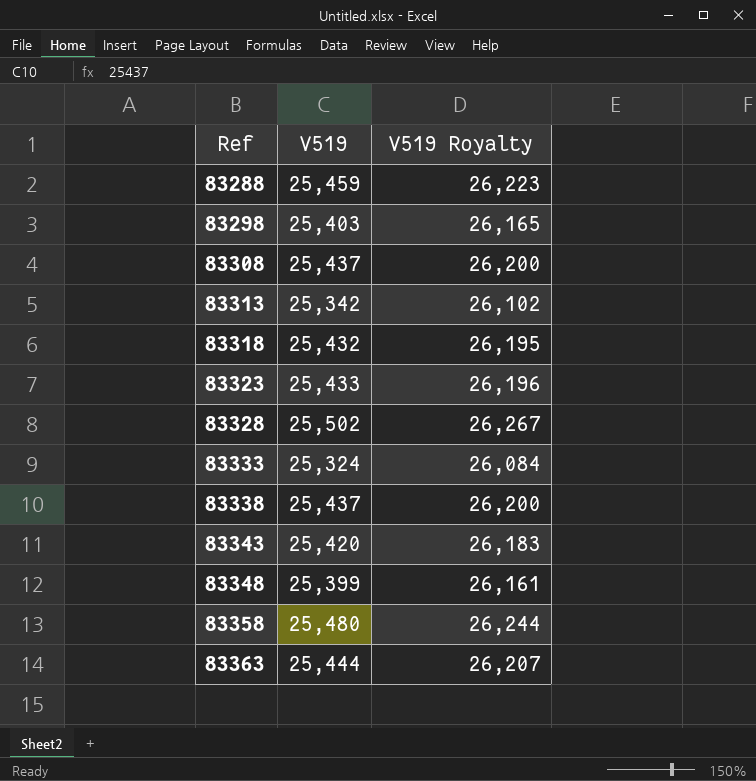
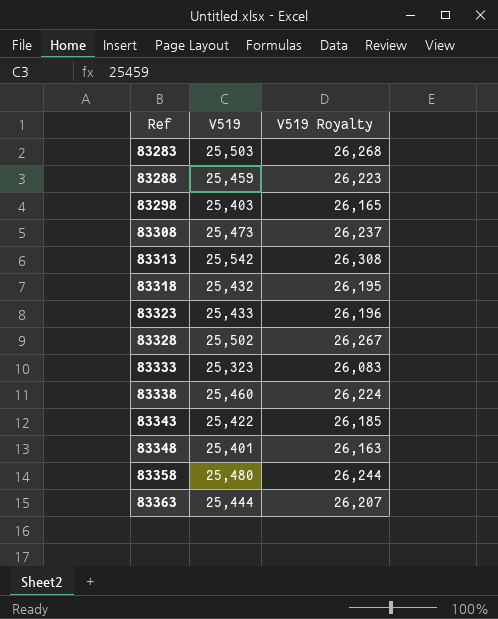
row 83283: none -> 25,503 | 26,268
83308 | V519: 25,437 -> 25,473
83308 | V519 Royalty: 26,200 -> 26,237
83313 | V519: 25,342 -> 25,542
83313 | V519 Royalty: 26,102 -> 26,308
83333 | V519: 25,324 -> 25,323
83333 | V519 Royalty: 26,084 -> 26,083
83338 | V519: 25,437 -> 25,460
83338 | V519 Royalty: 26,200 -> 26,224
83343 | V519: 25,420 -> 25,422
83343 | V519 Royalty: 26,183 -> 26,185
83348 | V519: 25,399 -> 25,401
83348 | V519 Royalty: 26,161 -> 26,163

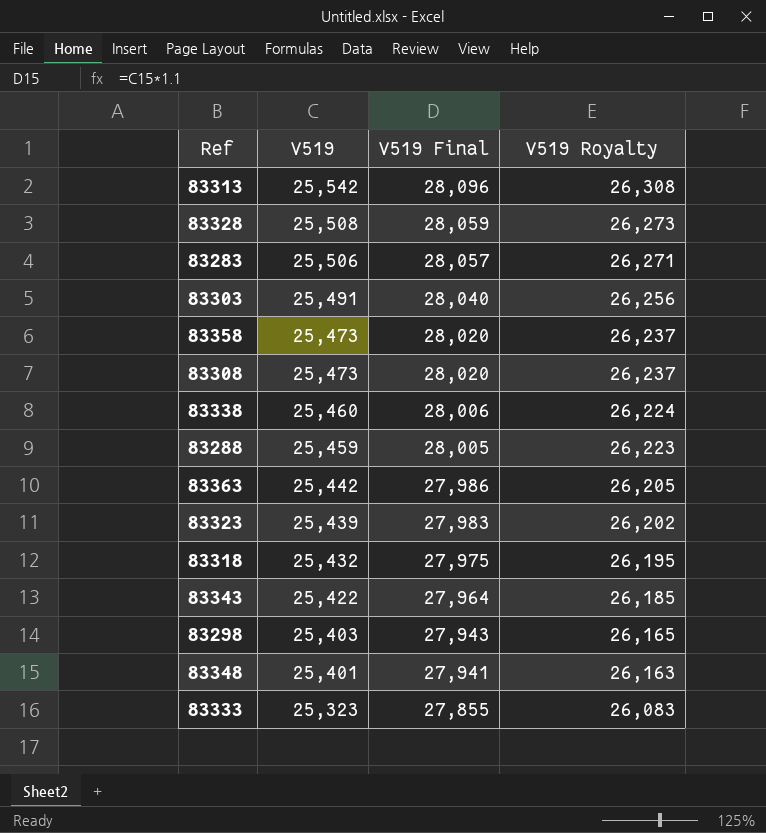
row order: Ref ascending -> V519 descending
column V519 Final | formula: none -> [V519] * 1.1
83328 | V519: 25,502 -> 25,508
83328 | V519 Royalty: 26,267 -> 26,273
83283 | V519: 25,503 -> 25,506
83283 | V519 Royalty: 26,268 -> 26,271
row 83303: none -> 25,491 | 28,040 | 26,256
83358 | V519: 25,480 -> 25,473
83358 | V519 Royalty: 26,244 -> 26,237
83363 | V519: 25,444 -> 25,442
83363 | V519 Royalty: 26,207 -> 26,205
83323 | V519: 25,433 -> 25,439
83323 | V519 Royalty: 26,196 -> 26,202

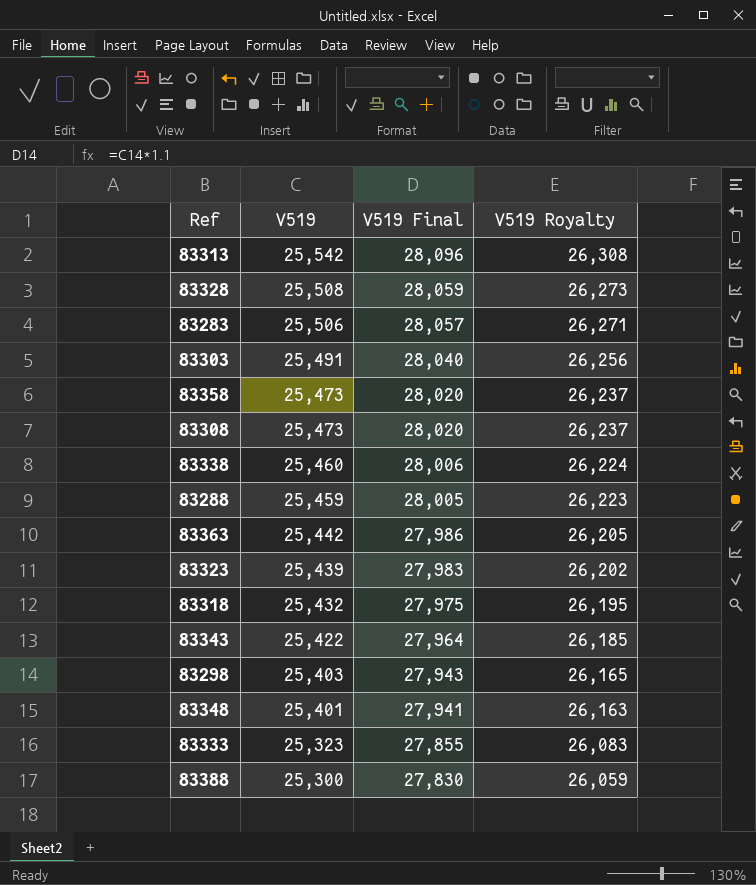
row 83388: none -> 25,300 | 27,830 | 26,059

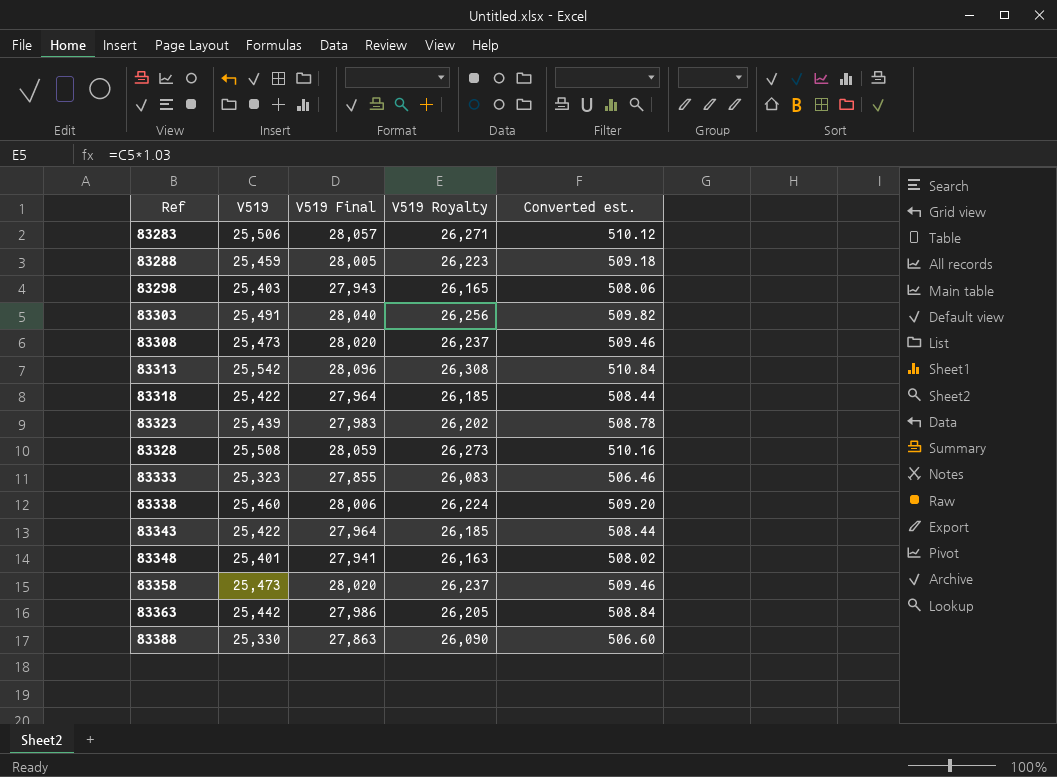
row order: V519 descending -> Ref ascending
column Converted est. | formula: none -> [V519] * 0.02
83318 | V519: 25,432 -> 25,422
83318 | V519 Final: 27,975 -> 27,964
83318 | V519 Royalty: 26,195 -> 26,185
83388 | V519: 25,300 -> 25,330
83388 | V519 Final: 27,830 -> 27,863
83388 | V519 Royalty: 26,059 -> 26,090

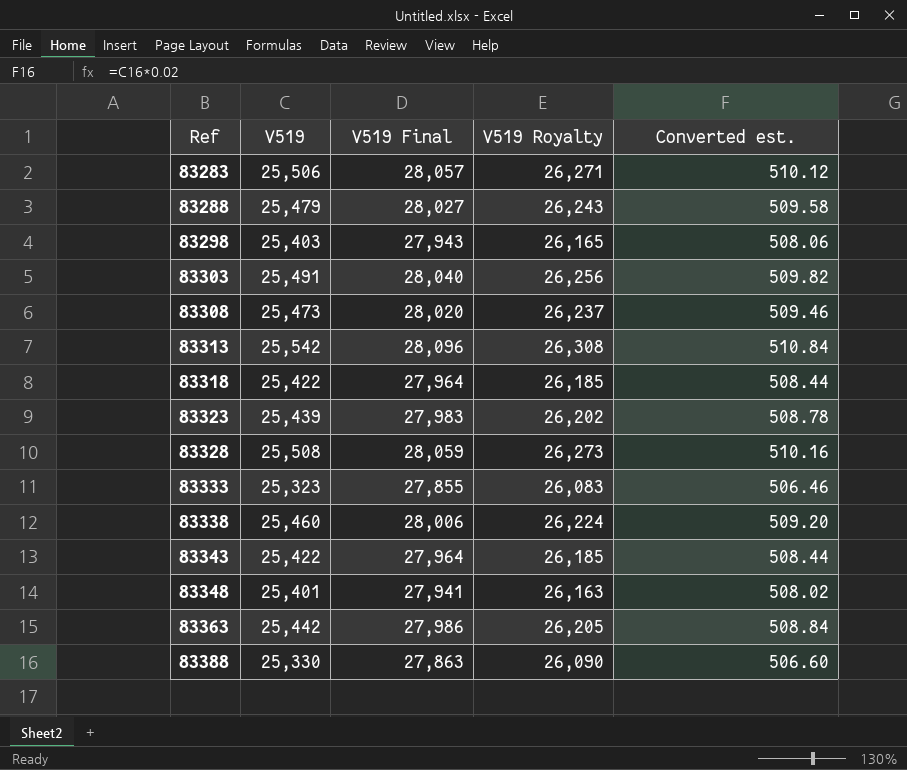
row 83358: 25,473 | 28,020 | 26,237 | 509.46 -> none
83288 | V519: 25,459 -> 25,479
83288 | V519 Final: 28,005 -> 28,027
83288 | V519 Royalty: 26,223 -> 26,243
83288 | Converted est.: 509.18 -> 509.58

